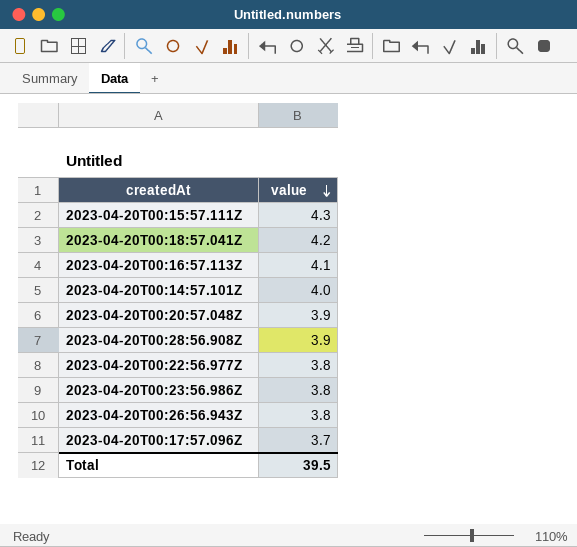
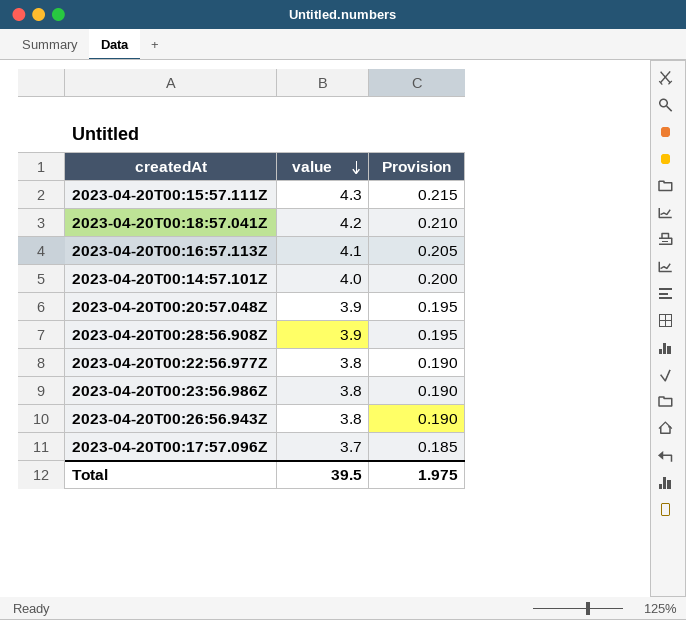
column Provision | formula: none -> [value] * 0.05

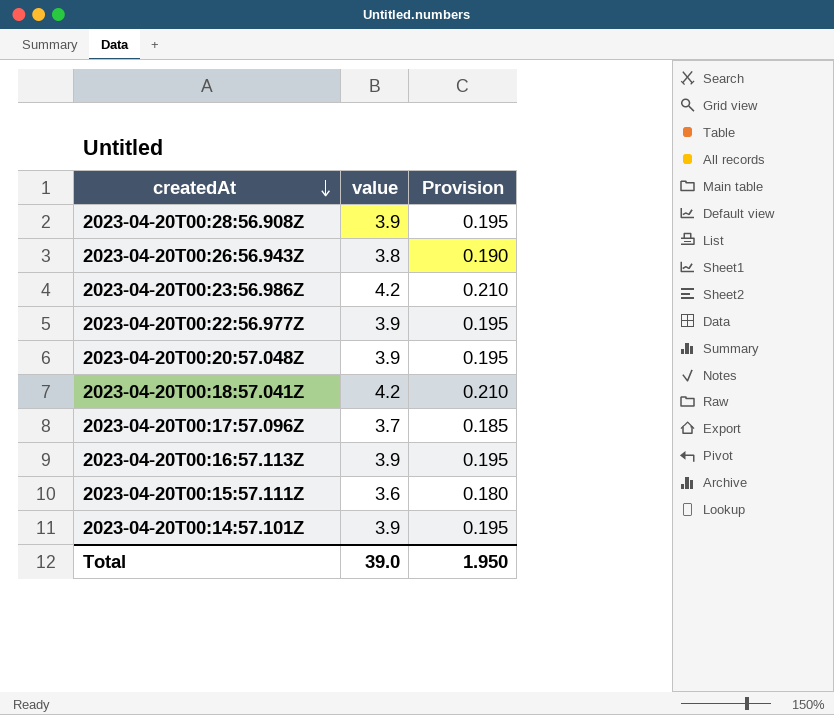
row order: value descending -> createdAt descending
2023-04-20T00:23:56.986Z | value: 3.8 -> 4.2
2023-04-20T00:23:56.986Z | Provision: 0.190 -> 0.210
2023-04-20T00:22:56.977Z | value: 3.8 -> 3.9
2023-04-20T00:22:56.977Z | Provision: 0.190 -> 0.195
2023-04-20T00:16:57.113Z | value: 4.1 -> 3.9
2023-04-20T00:16:57.113Z | Provision: 0.205 -> 0.195
2023-04-20T00:15:57.111Z | value: 4.3 -> 3.6
2023-04-20T00:15:57.111Z | Provision: 0.215 -> 0.180
2023-04-20T00:14:57.101Z | value: 4.0 -> 3.9
2023-04-20T00:14:57.101Z | Provision: 0.200 -> 0.195
Total | value: 39.5 -> 39.0
Total | Provision: 1.975 -> 1.950

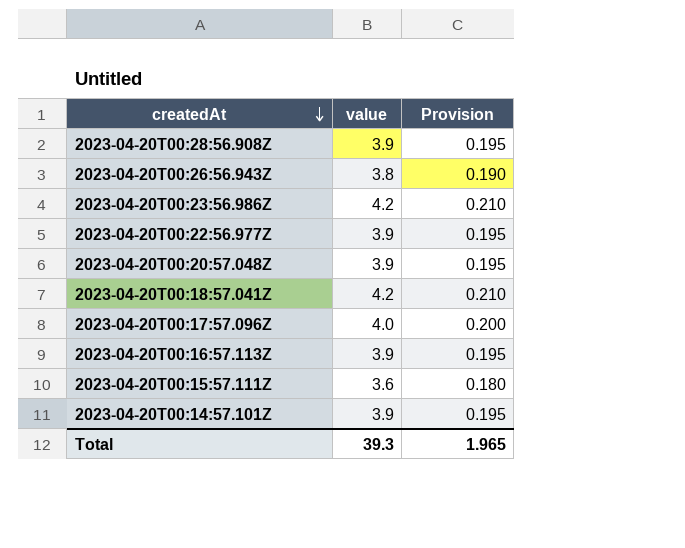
2023-04-20T00:17:57.096Z | value: 3.7 -> 4.0
2023-04-20T00:17:57.096Z | Provision: 0.185 -> 0.200
Total | value: 39.0 -> 39.3
Total | Provision: 1.950 -> 1.965

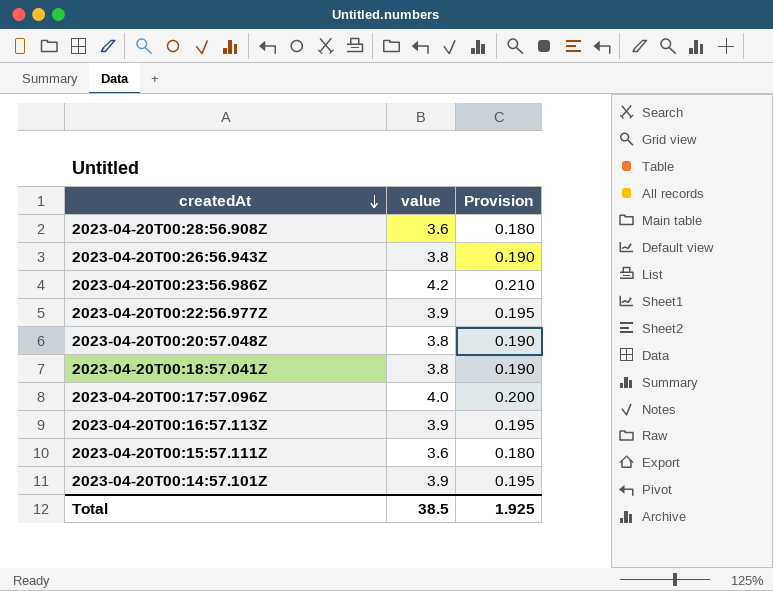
2023-04-20T00:28:56.908Z | value: 3.9 -> 3.6
2023-04-20T00:28:56.908Z | Provision: 0.195 -> 0.180
2023-04-20T00:20:57.048Z | value: 3.9 -> 3.8
2023-04-20T00:20:57.048Z | Provision: 0.195 -> 0.190
2023-04-20T00:18:57.041Z | value: 4.2 -> 3.8
2023-04-20T00:18:57.041Z | Provision: 0.210 -> 0.190
Total | value: 39.3 -> 38.5
Total | Provision: 1.965 -> 1.925

